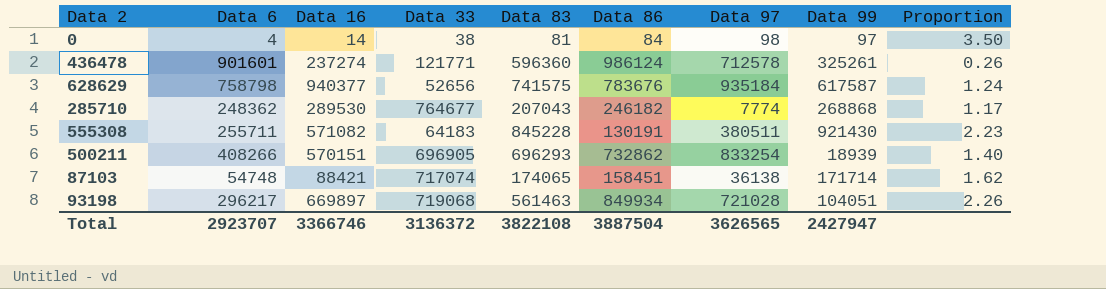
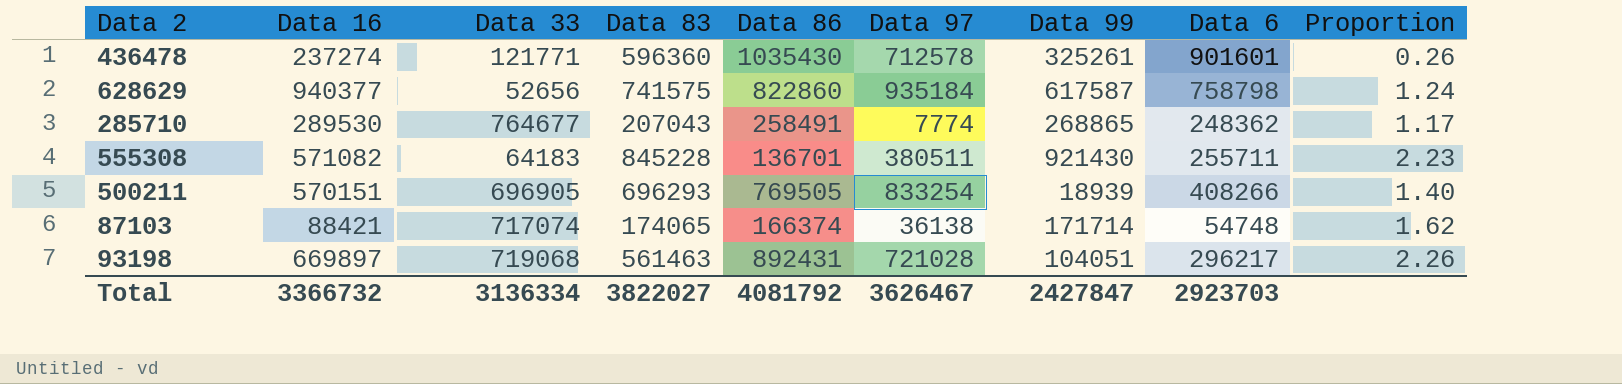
column Data 6 | position: 2 -> 8
row 0: 4 | 14 | 38 | 81 | 84 | 98 | 97 | 3.50 -> none
436478 | Data 86: 986124 -> 1035430
628629 | Data 86: 783676 -> 822860
285710 | Data 86: 246182 -> 258491
285710 | Data 99: 268868 -> 268865
555308 | Data 86: 130191 -> 136701
500211 | Data 86: 732862 -> 769505
87103 | Data 86: 158451 -> 166374
93198 | Data 86: 849934 -> 892431
Total | Data 16: 3366746 -> 3366732
Total | Data 33: 3136372 -> 3136334
Total | Data 83: 3822108 -> 3822027
Total | Data 86: 3887504 -> 4081792
Total | Data 97: 3626565 -> 3626467
Total | Data 99: 2427947 -> 2427847
Total | Data 6: 2923707 -> 2923703

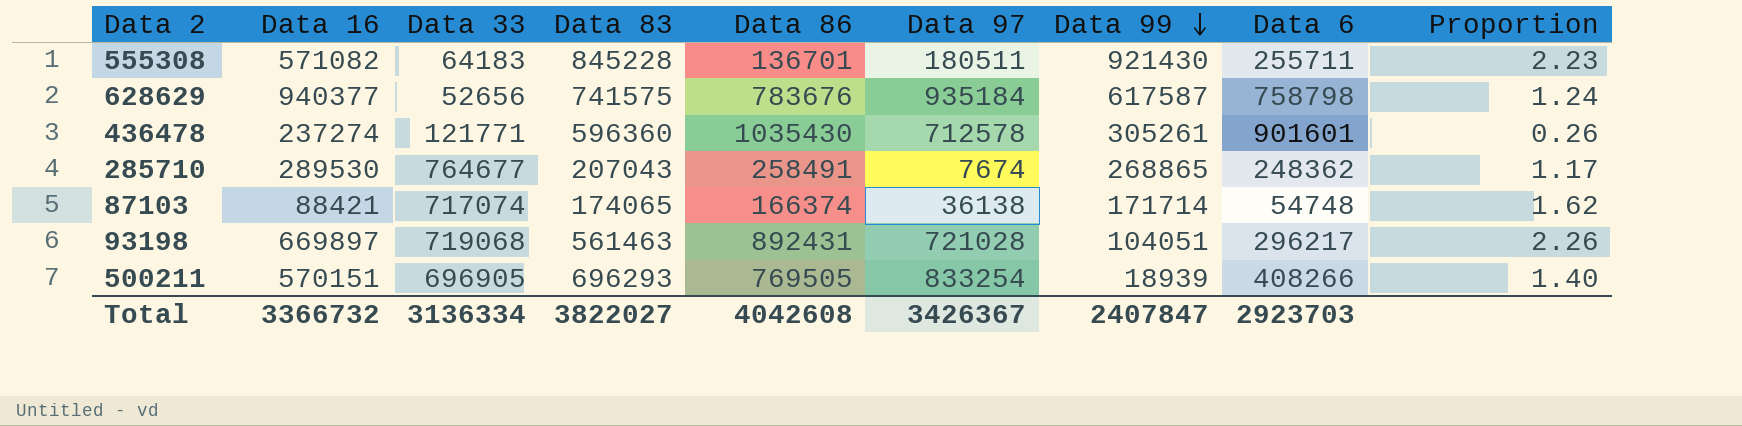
row order: none -> Data 99 descending
555308 | Data 97: 380511 -> 180511
628629 | Data 86: 822860 -> 783676
436478 | Data 99: 325261 -> 305261
285710 | Data 97: 7774 -> 7674
Total | Data 86: 4081792 -> 4042608
Total | Data 97: 3626467 -> 3426367
Total | Data 99: 2427847 -> 2407847

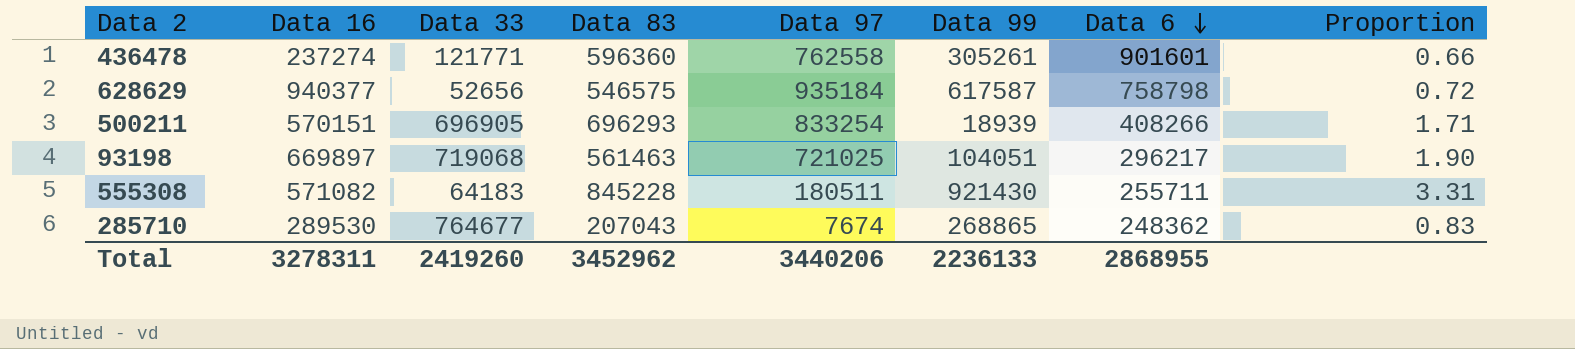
row order: Data 99 descending -> Data 6 descending
column Data 86 | position: 5 -> none
column Proportion | formula: [Data 16] / [Data 6] -> [Data 83] / [Data 6]
row 87103: 88421 | 717074 | 174065 | 166374 | 36138 | 171714 | 54748 | 1.62 -> none
436478 | Data 97: 712578 -> 762558
628629 | Data 83: 741575 -> 546575
93198 | Data 97: 721028 -> 721025
Total | Data 16: 3366732 -> 3278311
Total | Data 33: 3136334 -> 2419260
Total | Data 83: 3822027 -> 3452962
Total | Data 97: 3426367 -> 3440206
Total | Data 99: 2407847 -> 2236133
Total | Data 6: 2923703 -> 2868955

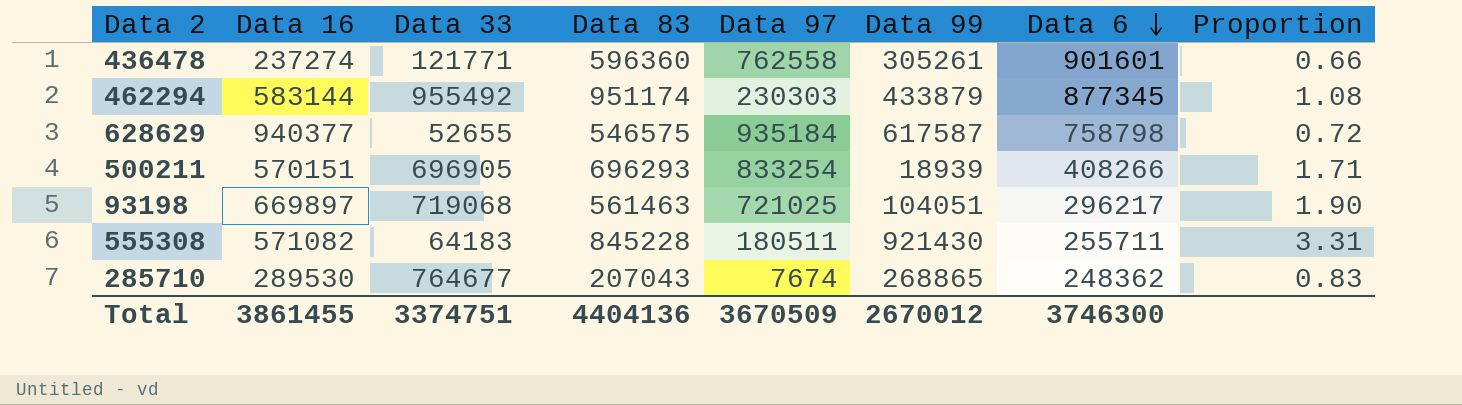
row 462294: none -> 583144 | 955492 | 951174 | 230303 | 433879 | 877345 | 1.08
628629 | Data 33: 52656 -> 52655
Total | Data 16: 3278311 -> 3861455
Total | Data 33: 2419260 -> 3374751
Total | Data 83: 3452962 -> 4404136
Total | Data 97: 3440206 -> 3670509
Total | Data 99: 2236133 -> 2670012
Total | Data 6: 2868955 -> 3746300

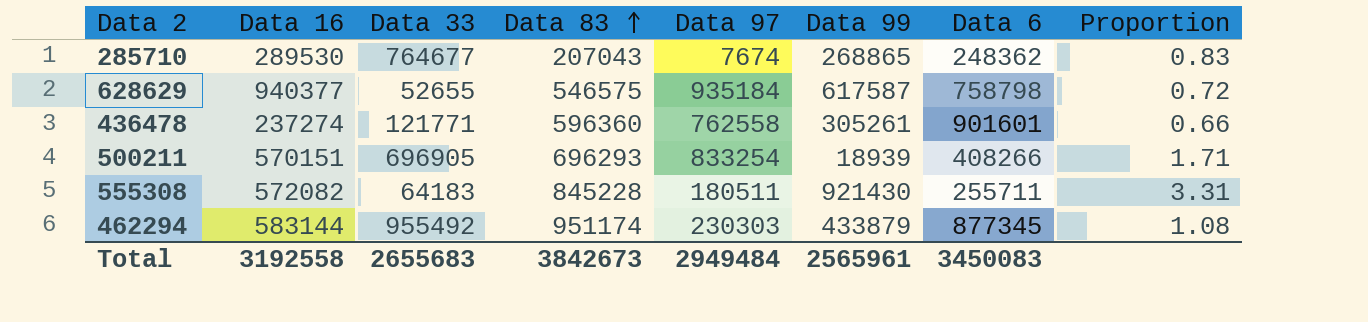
row order: Data 6 descending -> Data 83 ascending
row 93198: 669897 | 719068 | 561463 | 721025 | 104051 | 296217 | 1.90 -> none
555308 | Data 16: 571082 -> 572082
Total | Data 16: 3861455 -> 3192558
Total | Data 33: 3374751 -> 2655683
Total | Data 83: 4404136 -> 3842673
Total | Data 97: 3670509 -> 2949484
Total | Data 99: 2670012 -> 2565961
Total | Data 6: 3746300 -> 3450083

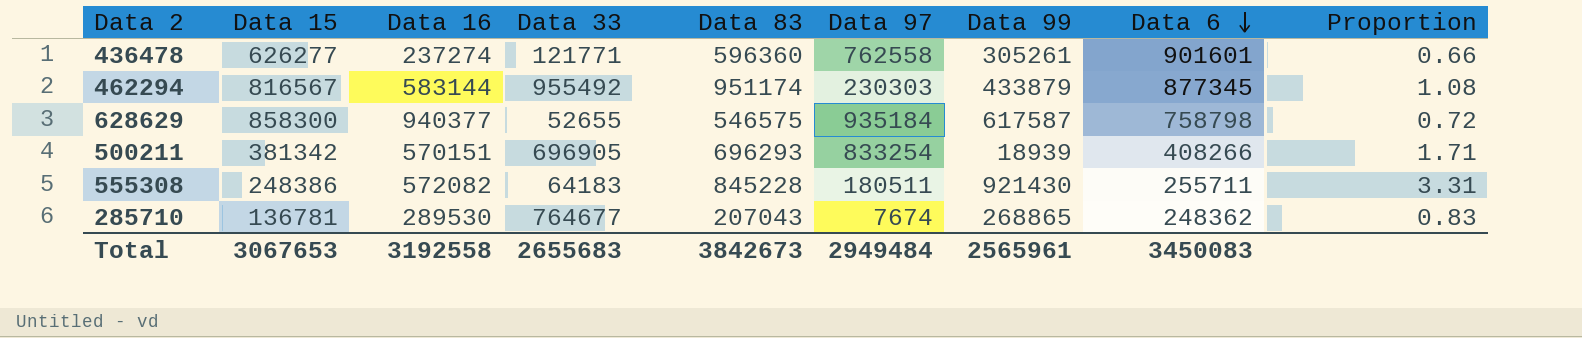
row order: Data 83 ascending -> Data 6 descending
column Data 15 | position: none -> 2

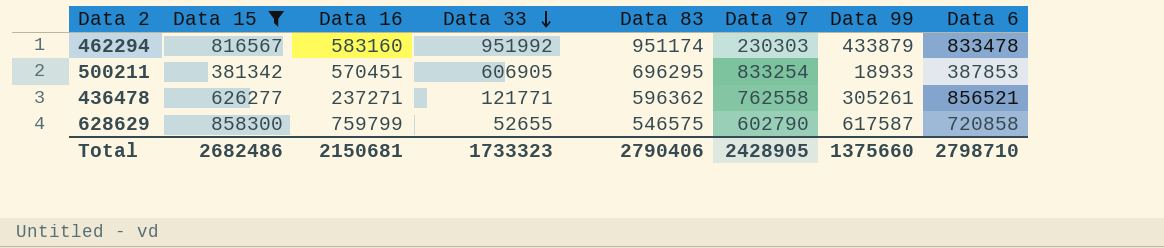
filter: none -> Data 15 >= 381342
row order: Data 6 descending -> Data 33 descending
column Proportion | formula: [Data 83] / [Data 6] -> none
462294 | Data 16: 583144 -> 583160
462294 | Data 33: 955492 -> 951992
462294 | Data 6: 877345 -> 833478
500211 | Data 16: 570151 -> 570451
500211 | Data 33: 696905 -> 606905
500211 | Data 83: 696293 -> 696295
500211 | Data 99: 18939 -> 18933
500211 | Data 6: 408266 -> 387853
436478 | Data 16: 237274 -> 237271
436478 | Data 83: 596360 -> 596362
436478 | Data 6: 901601 -> 856521
628629 | Data 16: 940377 -> 759799
628629 | Data 97: 935184 -> 602790
628629 | Data 6: 758798 -> 720858
Total | Data 15: 3067653 -> 2682486
Total | Data 16: 3192558 -> 2150681
Total | Data 33: 2655683 -> 1733323
Total | Data 83: 3842673 -> 2790406
Total | Data 97: 2949484 -> 2428905
Total | Data 99: 2565961 -> 1375660
Total | Data 6: 3450083 -> 2798710

